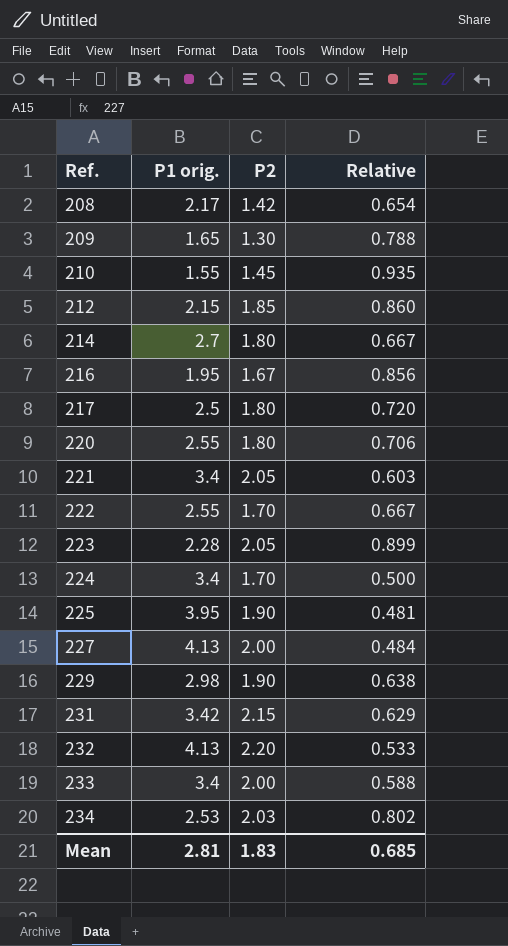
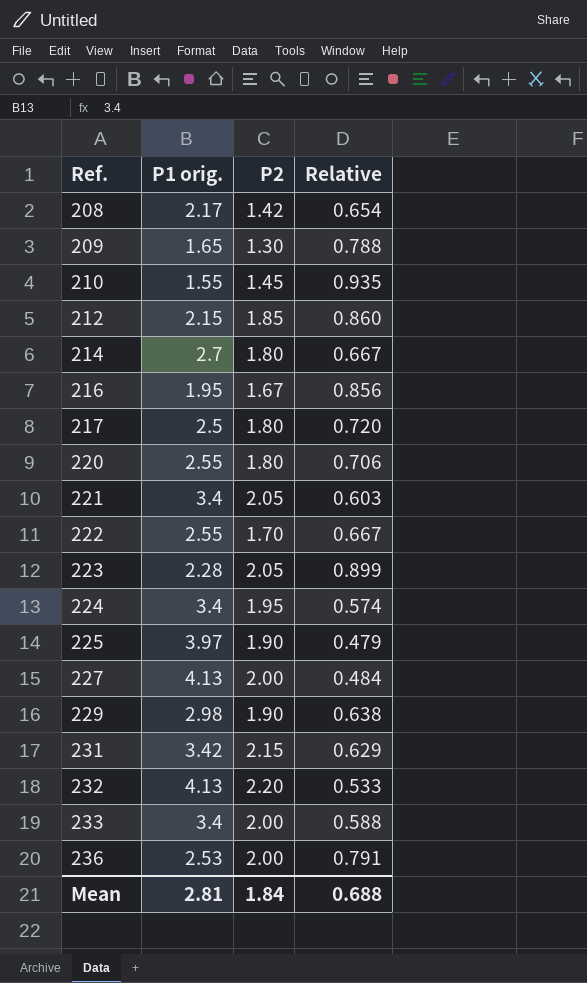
row 234: 2.53 | 2.03 | 0.802 -> none
224 | P2: 1.70 -> 1.95
224 | Relative: 0.500 -> 0.574
225 | P1 orig.: 3.95 -> 3.97
225 | Relative: 0.481 -> 0.479
row 236: none -> 2.53 | 2.00 | 0.791
Mean | P2: 1.83 -> 1.84
Mean | Relative: 0.685 -> 0.688

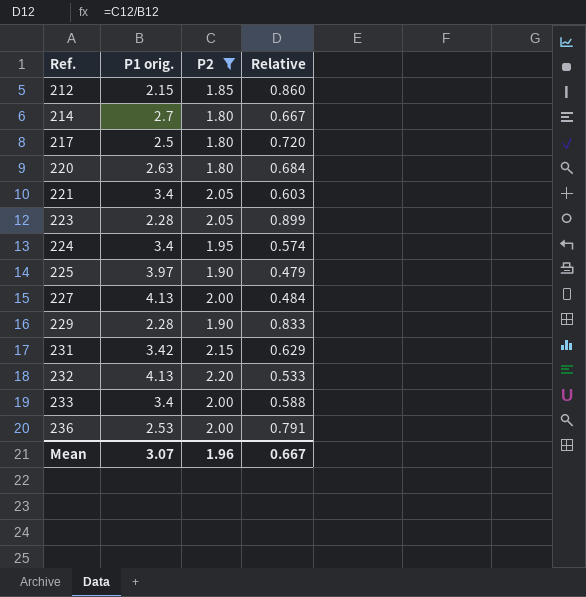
filter: none -> P2 >= 1.80
220 | P1 orig.: 2.55 -> 2.63
220 | Relative: 0.706 -> 0.684
229 | P1 orig.: 2.98 -> 2.28
229 | Relative: 0.638 -> 0.833
Mean | P1 orig.: 2.81 -> 3.07
Mean | P2: 1.84 -> 1.96
Mean | Relative: 0.688 -> 0.667

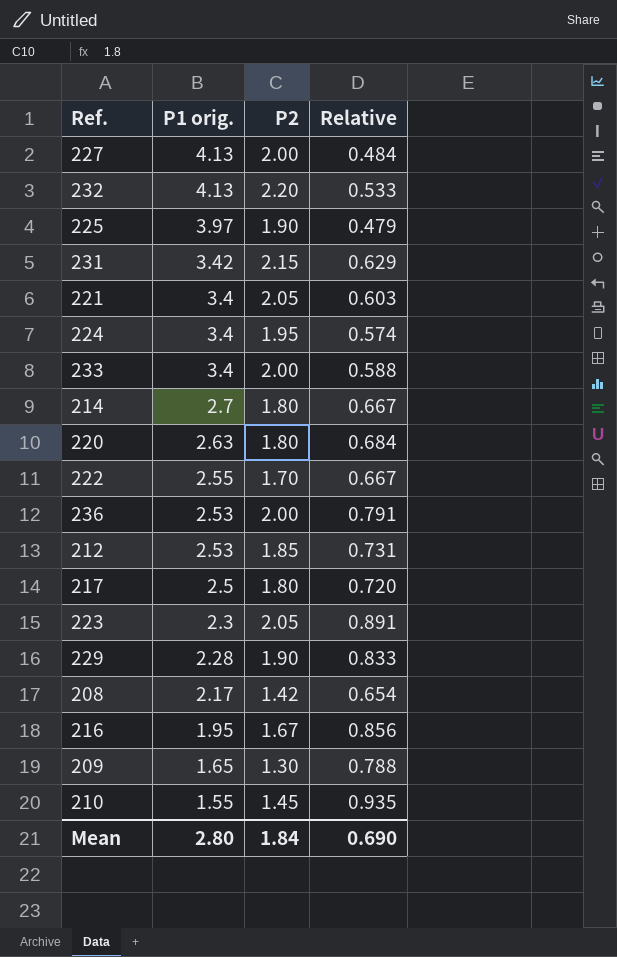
filter: P2 >= 1.80 -> none
row order: Ref. ascending -> P1 orig. descending
212 | P1 orig.: 2.15 -> 2.53
212 | Relative: 0.860 -> 0.731
223 | P1 orig.: 2.28 -> 2.3
223 | Relative: 0.899 -> 0.891
Mean | P1 orig.: 3.07 -> 2.80
Mean | P2: 1.96 -> 1.84
Mean | Relative: 0.667 -> 0.690

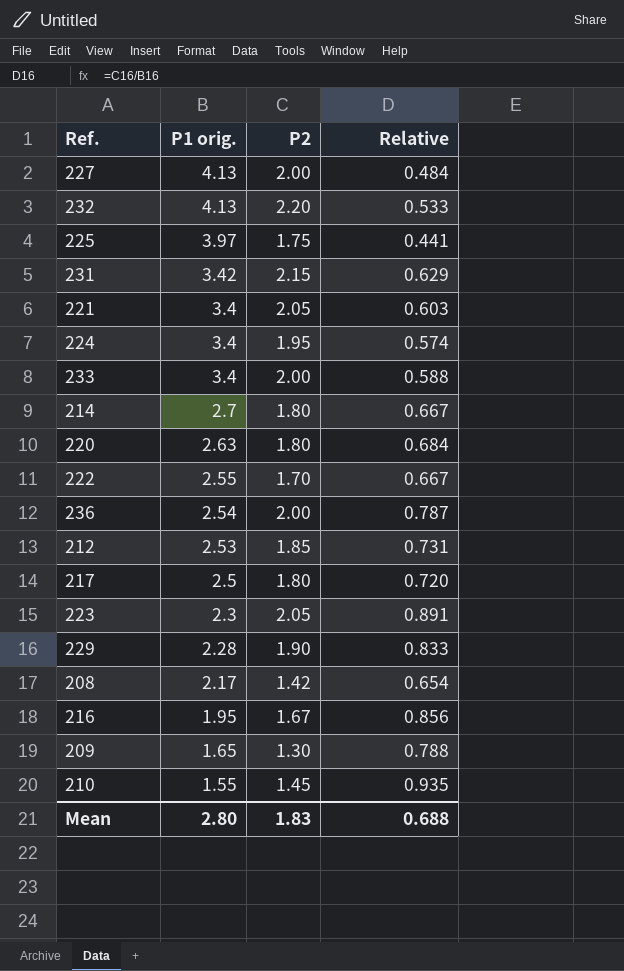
225 | P2: 1.90 -> 1.75
225 | Relative: 0.479 -> 0.441
236 | P1 orig.: 2.53 -> 2.54
236 | Relative: 0.791 -> 0.787
Mean | P2: 1.84 -> 1.83
Mean | Relative: 0.690 -> 0.688

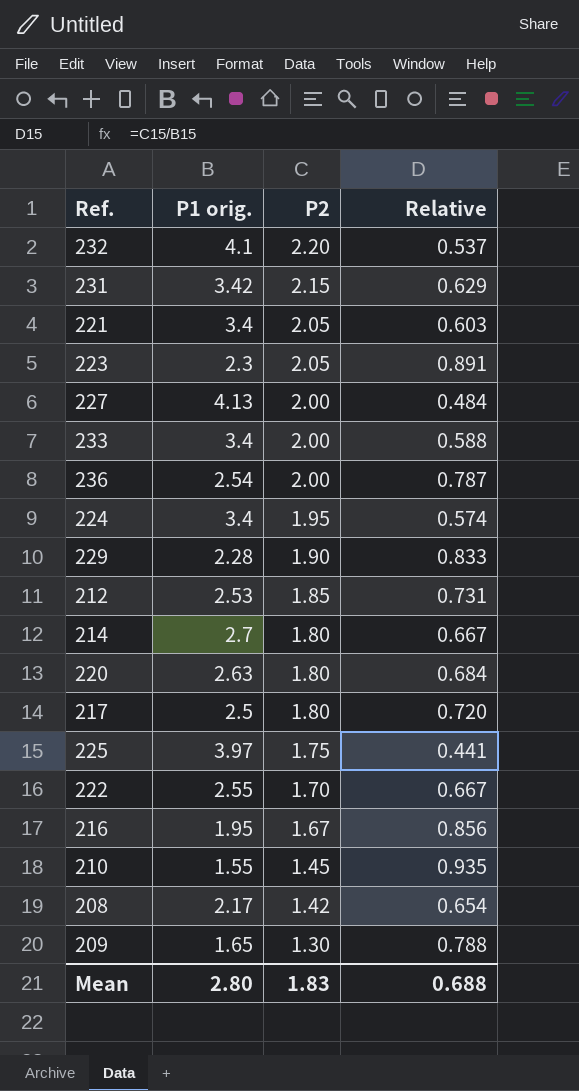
row order: P1 orig. descending -> P2 descending
232 | P1 orig.: 4.13 -> 4.1
232 | Relative: 0.533 -> 0.537

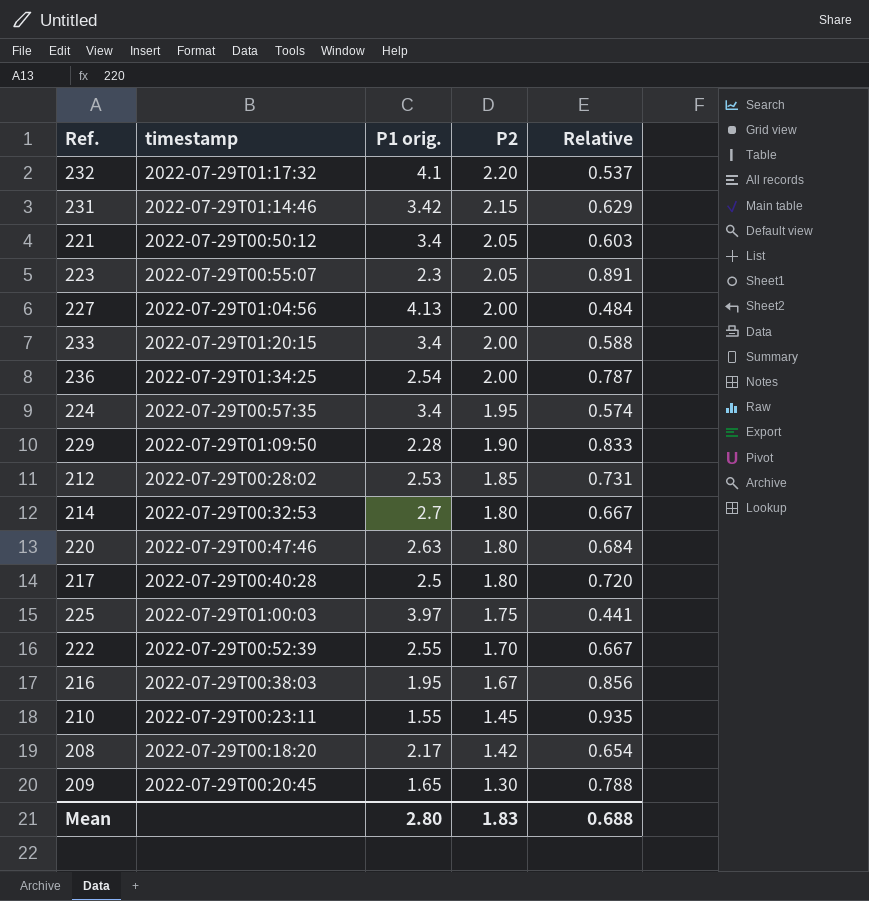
column timestamp | position: none -> 2

